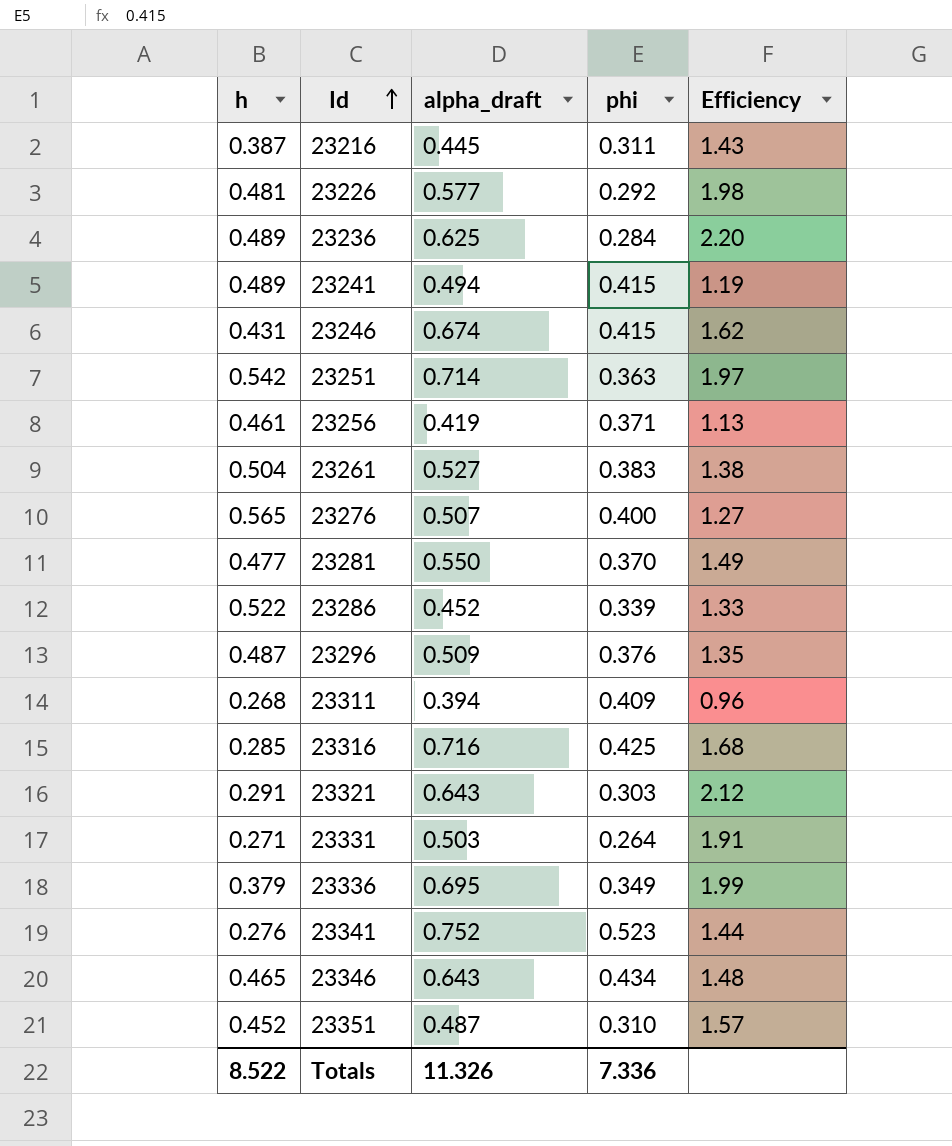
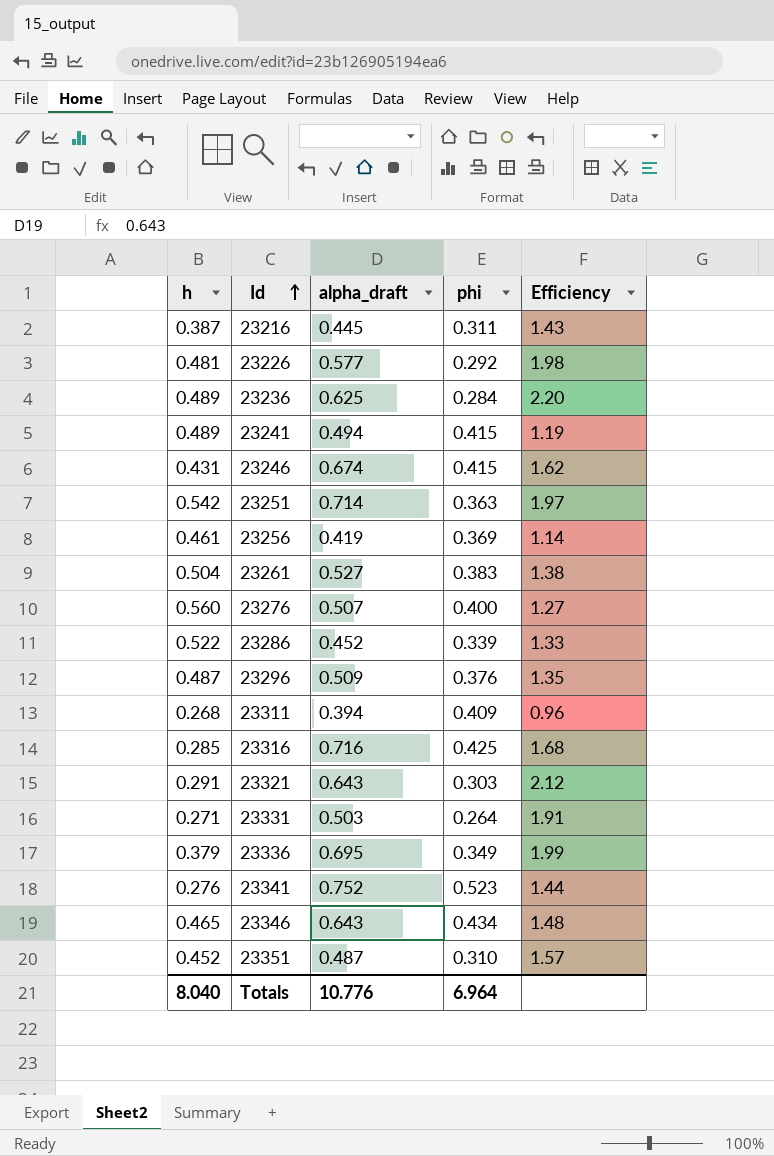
row 23281: 0.477 | 0.550 | 0.370 | 1.49 -> none
23256 | phi: 0.371 -> 0.369
23256 | Efficiency: 1.13 -> 1.14
23276 | h: 0.565 -> 0.560
Totals | h: 8.522 -> 8.040
Totals | alpha_draft: 11.326 -> 10.776
Totals | phi: 7.336 -> 6.964

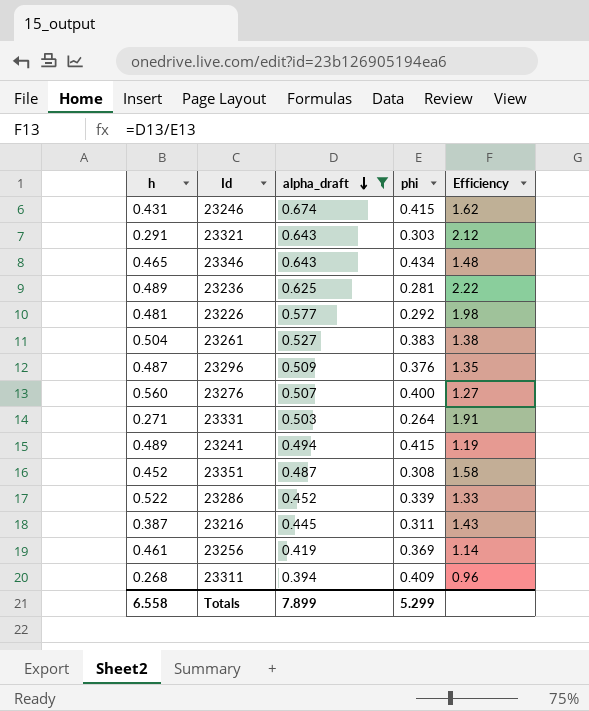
filter: none -> alpha_draft <= 0.674
row order: Id ascending -> alpha_draft descending
23236 | phi: 0.284 -> 0.281
23236 | Efficiency: 2.20 -> 2.22
23351 | phi: 0.310 -> 0.308
23351 | Efficiency: 1.57 -> 1.58
Totals | h: 8.040 -> 6.558
Totals | alpha_draft: 10.776 -> 7.899
Totals | phi: 6.964 -> 5.299

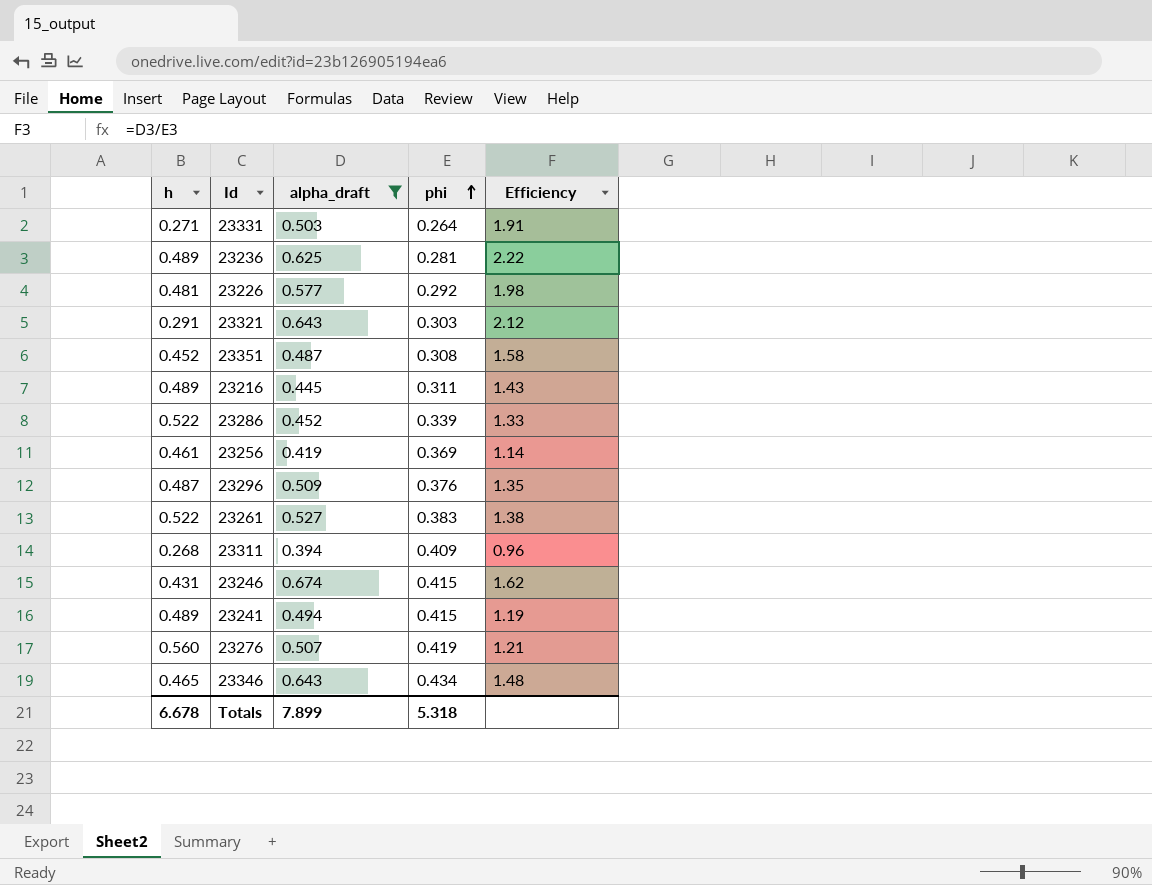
row order: alpha_draft descending -> phi ascending
23216 | h: 0.387 -> 0.489
23261 | h: 0.504 -> 0.522
23276 | phi: 0.400 -> 0.419
23276 | Efficiency: 1.27 -> 1.21
Totals | h: 6.558 -> 6.678
Totals | phi: 5.299 -> 5.318

